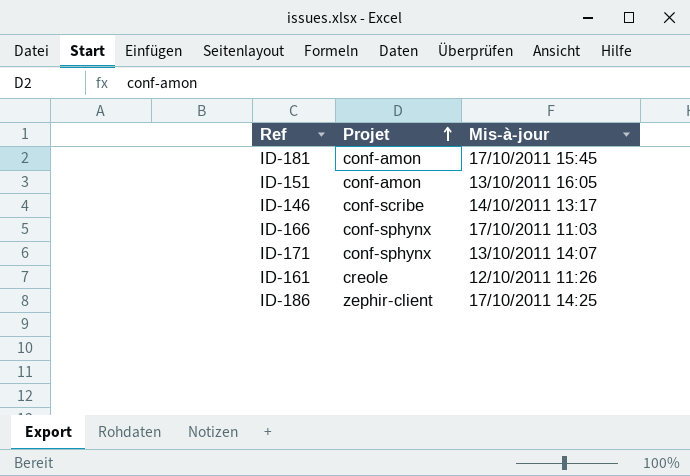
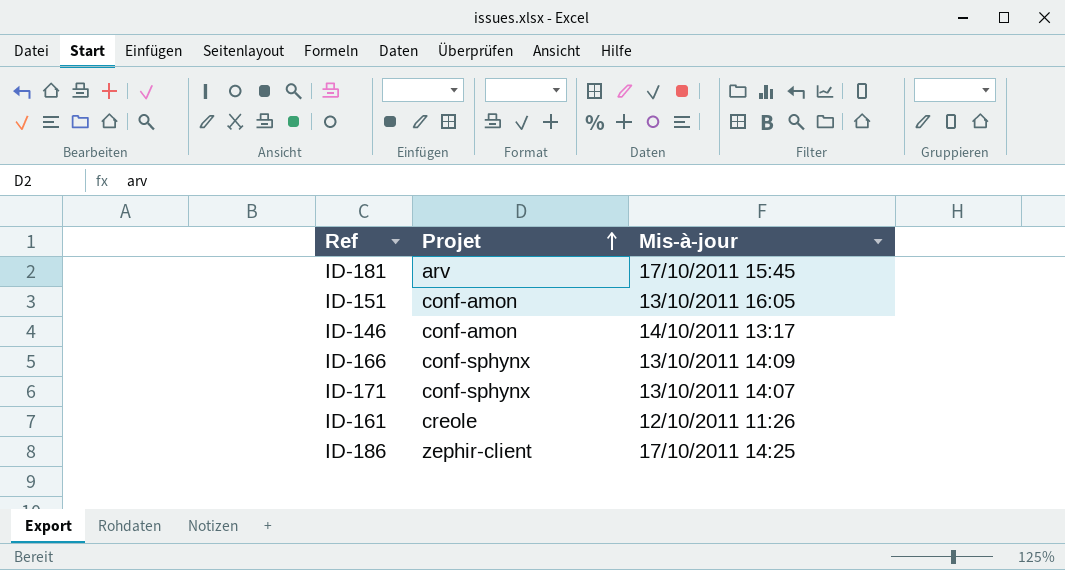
ID-181 | Projet: conf-amon -> arv
ID-146 | Projet: conf-scribe -> conf-amon
ID-166 | Mis-à-jour: 17/10/2011 11:03 -> 13/10/2011 14:09

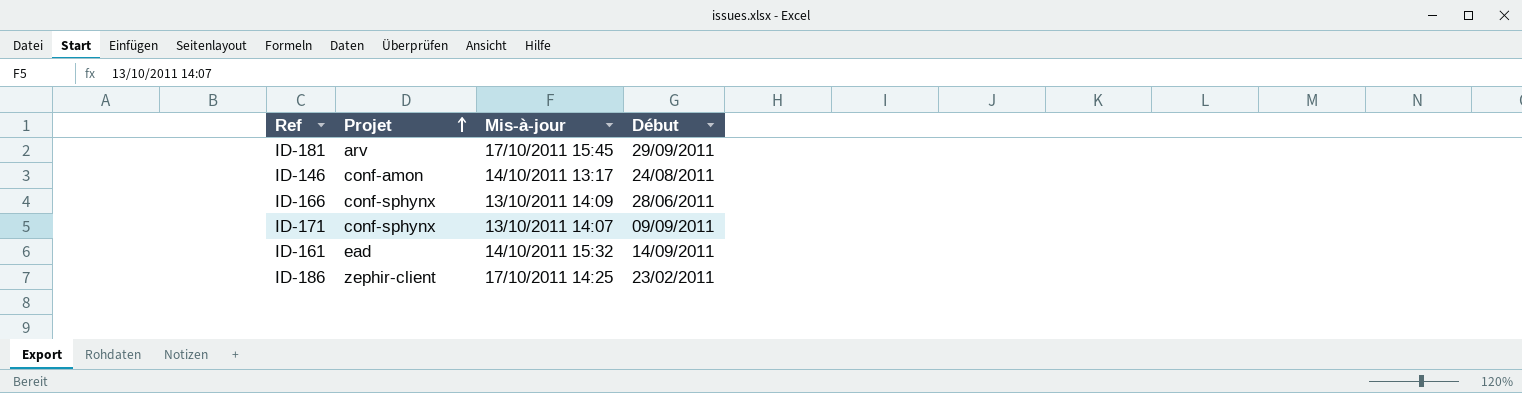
column Début | position: none -> 4
row ID-151: conf-amon | 13/10/2011 16:05 -> none
ID-161 | Projet: creole -> ead
ID-161 | Mis-à-jour: 12/10/2011 11:26 -> 14/10/2011 15:32

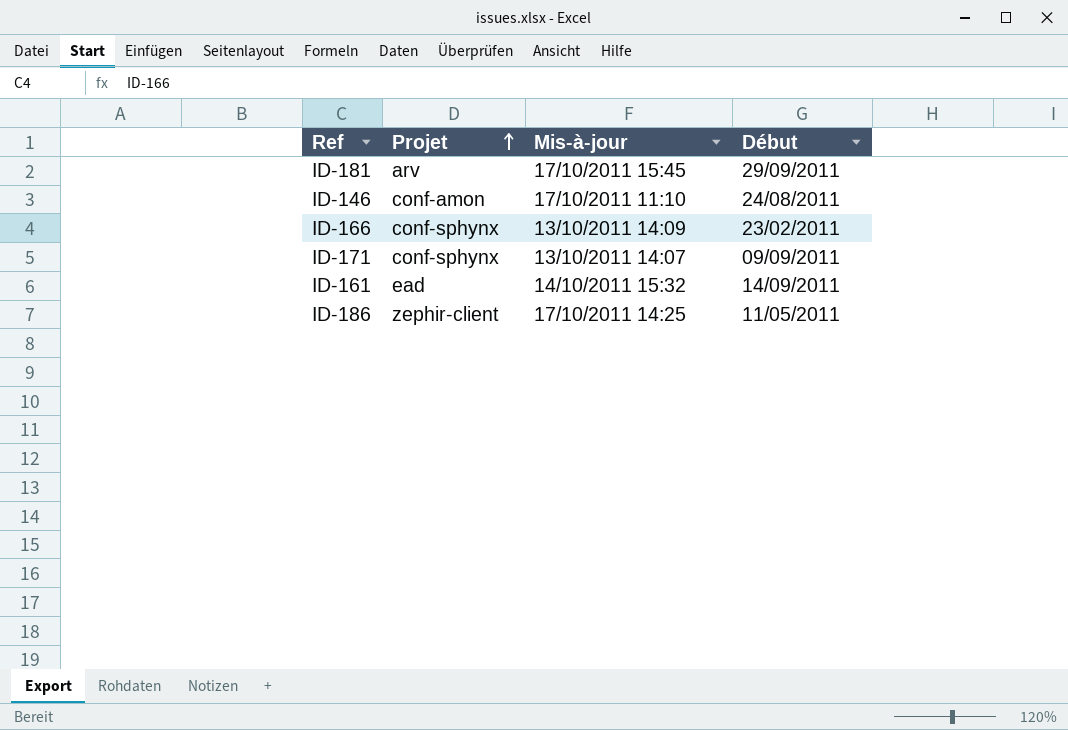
ID-146 | Mis-à-jour: 14/10/2011 13:17 -> 17/10/2011 11:10
ID-166 | Début: 28/06/2011 -> 23/02/2011
ID-186 | Début: 23/02/2011 -> 11/05/2011

